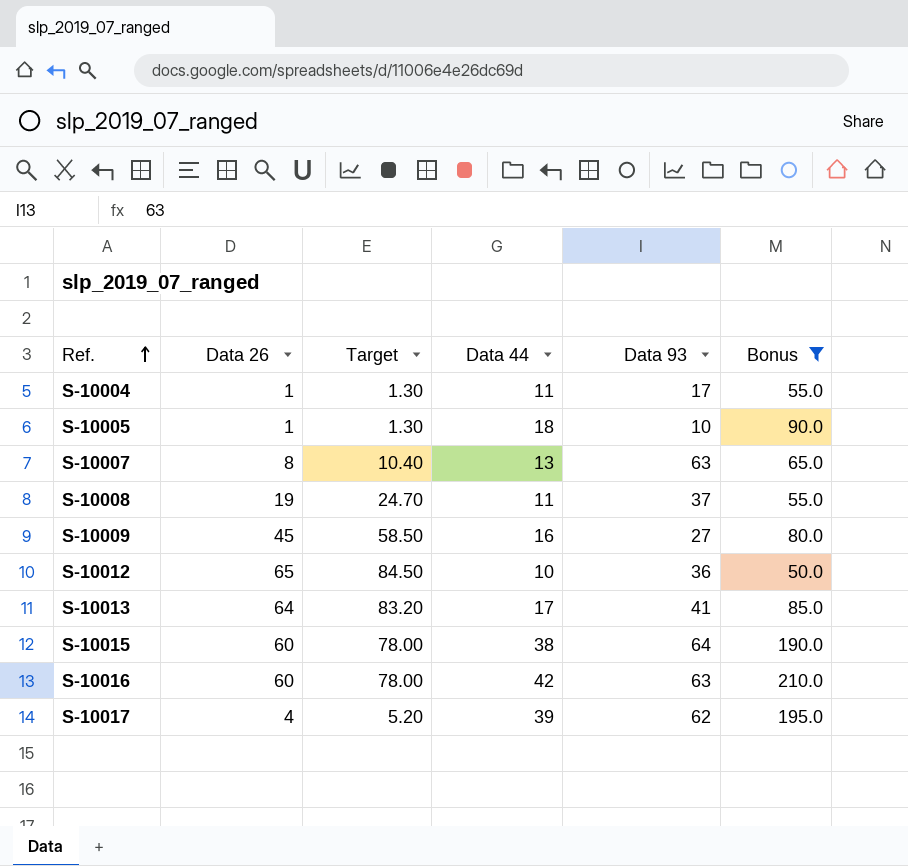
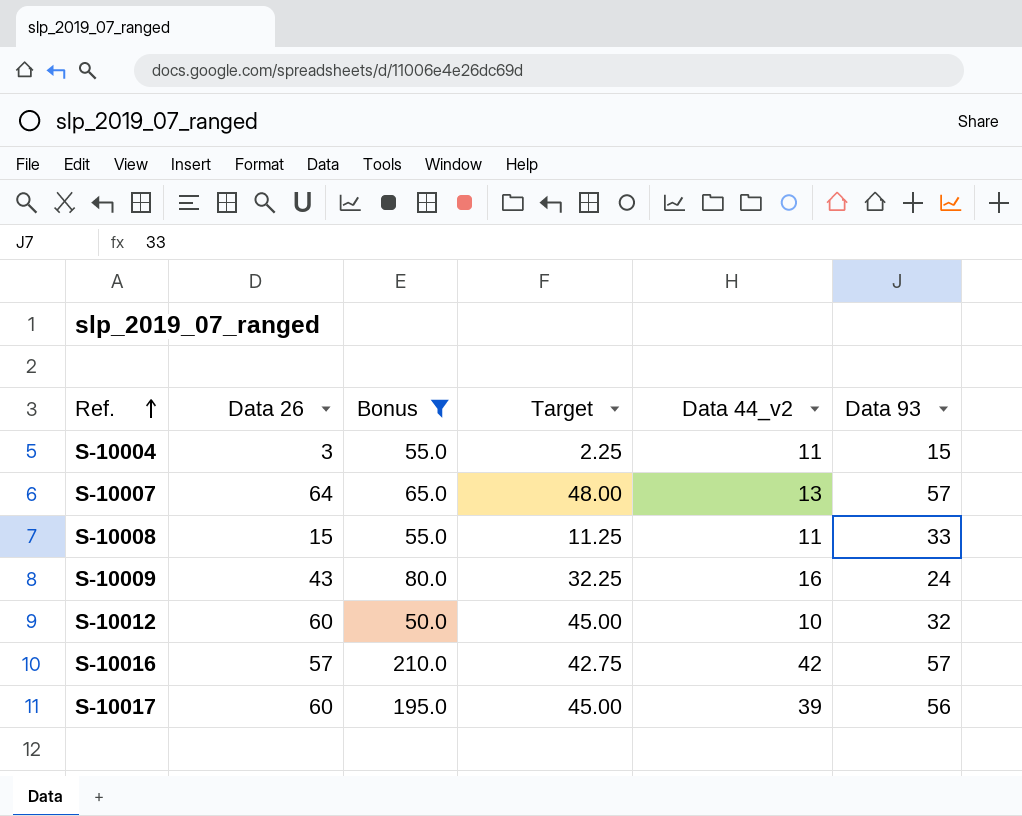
column Bonus | position: 6 -> 3
column Target | formula: [Data 26] * 1.3 -> [Data 26] * 0.75
column name: Data 44 -> Data 44_v2
row S-10005: 1 | 1.30 | 18 | 10 | 90.0 -> none
row S-10013: 64 | 83.20 | 17 | 41 | 85.0 -> none
row S-10015: 60 | 78.00 | 38 | 64 | 190.0 -> none
S-10004 | Data 26: 1 -> 3
S-10004 | Data 93: 17 -> 15
S-10007 | Data 26: 8 -> 64
S-10007 | Data 93: 63 -> 57
S-10008 | Data 26: 19 -> 15
S-10008 | Data 93: 37 -> 33
S-10009 | Data 26: 45 -> 43
S-10009 | Data 93: 27 -> 24
S-10012 | Data 26: 65 -> 60
S-10012 | Data 93: 36 -> 32
S-10016 | Data 26: 60 -> 57
S-10016 | Data 93: 63 -> 57
S-10017 | Data 26: 4 -> 60
S-10017 | Data 93: 62 -> 56

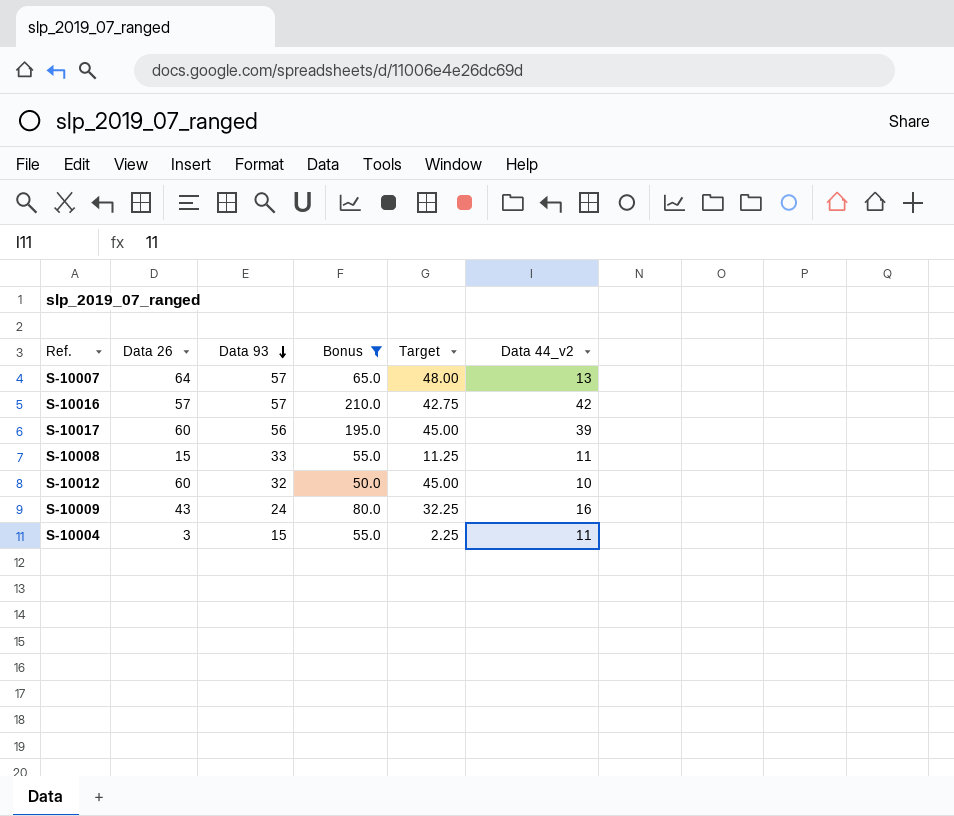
row order: Ref. ascending -> Data 93 descending
column Data 93 | position: 6 -> 3

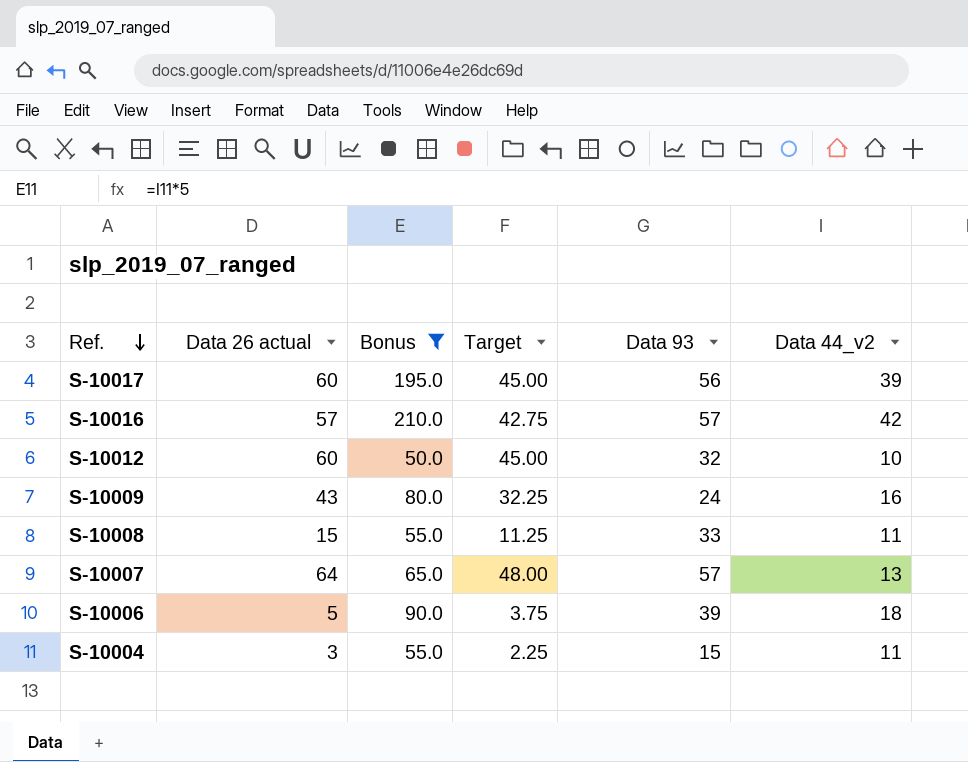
row order: Data 93 descending -> Ref. descending
column name: Data 26 -> Data 26 actual
column Data 93 | position: 3 -> 5
row S-10006: none -> 5 | 90.0 | 3.75 | 39 | 18

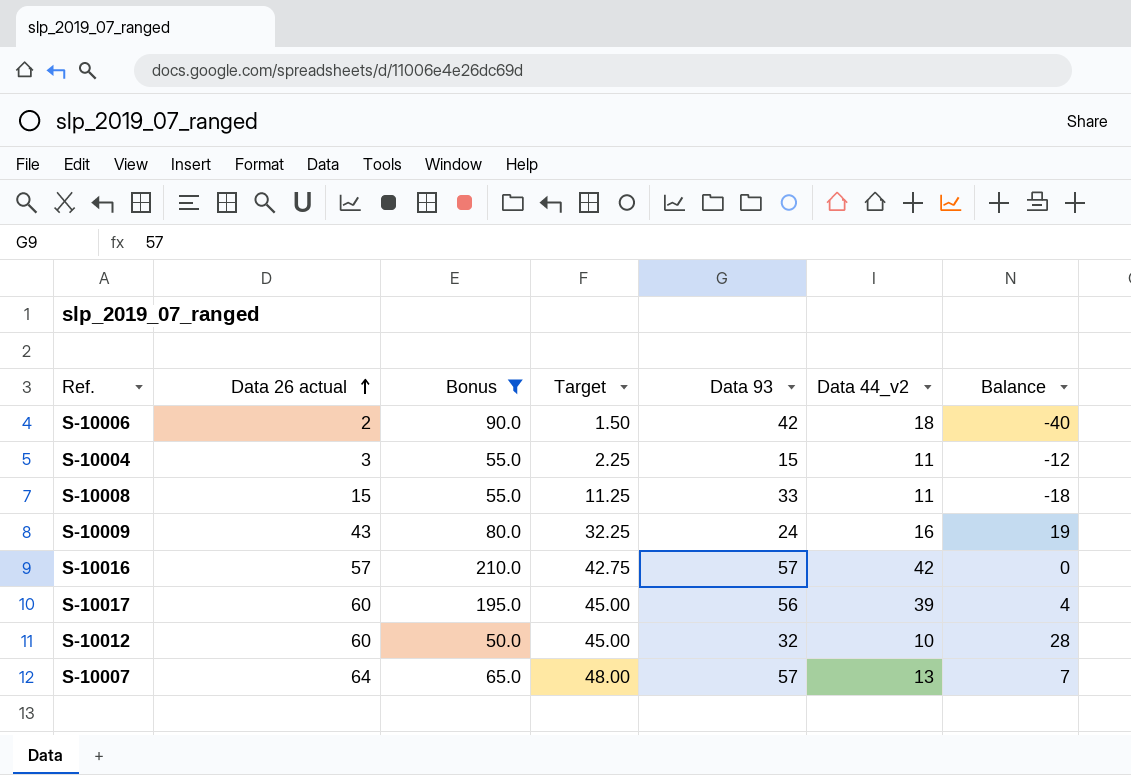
row order: Ref. descending -> Data 26 actual ascending
column Balance | formula: none -> [Data 26 actual] - [Data 93]
S-10006 | Data 26 actual: 5 -> 2
S-10006 | Target: 3.75 -> 1.50
S-10006 | Data 93: 39 -> 42

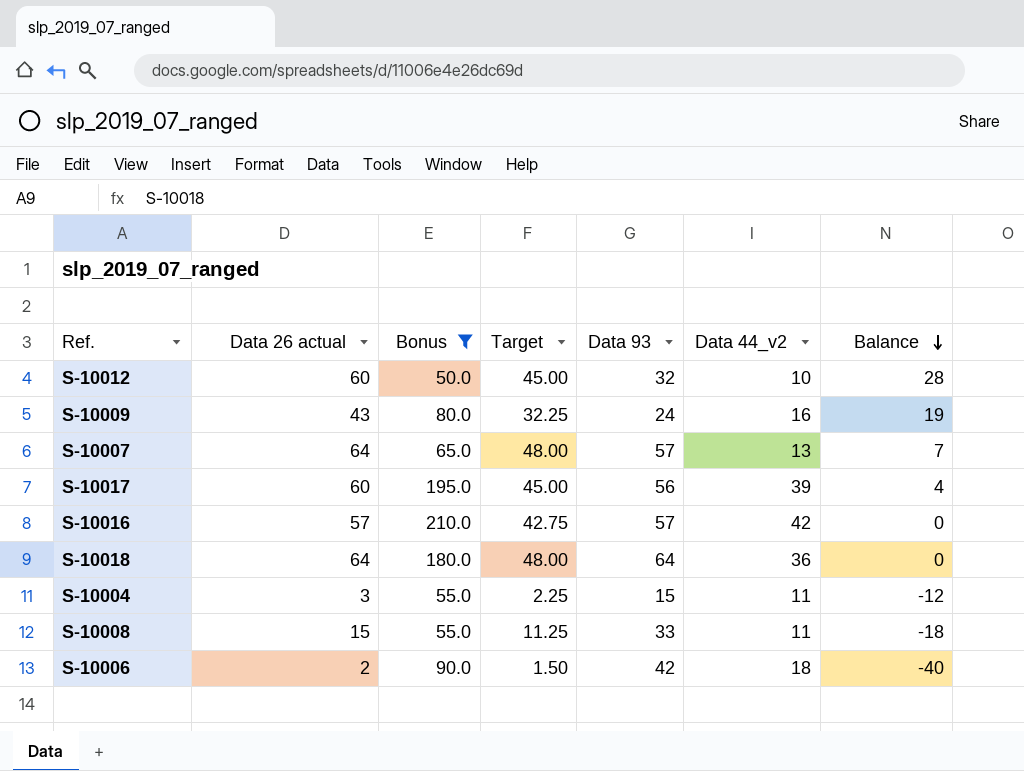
row order: Data 26 actual ascending -> Balance descending
row S-10018: none -> 64 | 180.0 | 48.00 | 64 | 36 | 0

